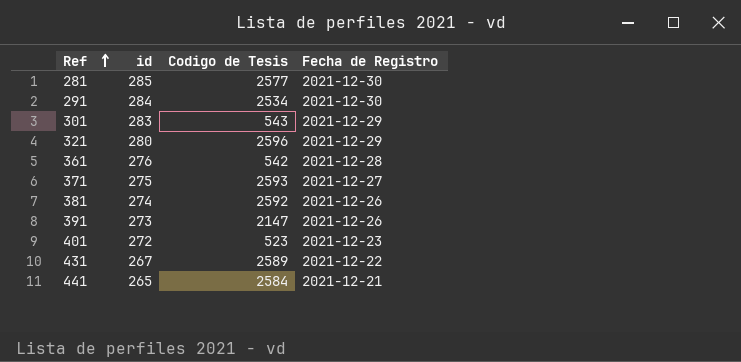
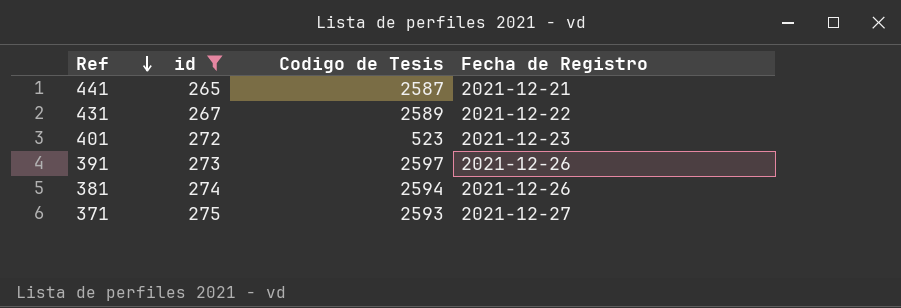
filter: none -> id <= 275
row order: Ref ascending -> Ref descending
441 | Codigo de Tesis: 2584 -> 2587
391 | Codigo de Tesis: 2147 -> 2597
381 | Codigo de Tesis: 2592 -> 2594

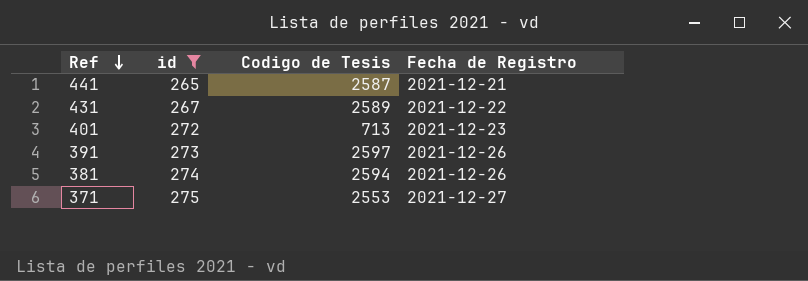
401 | Codigo de Tesis: 523 -> 713
371 | Codigo de Tesis: 2593 -> 2553

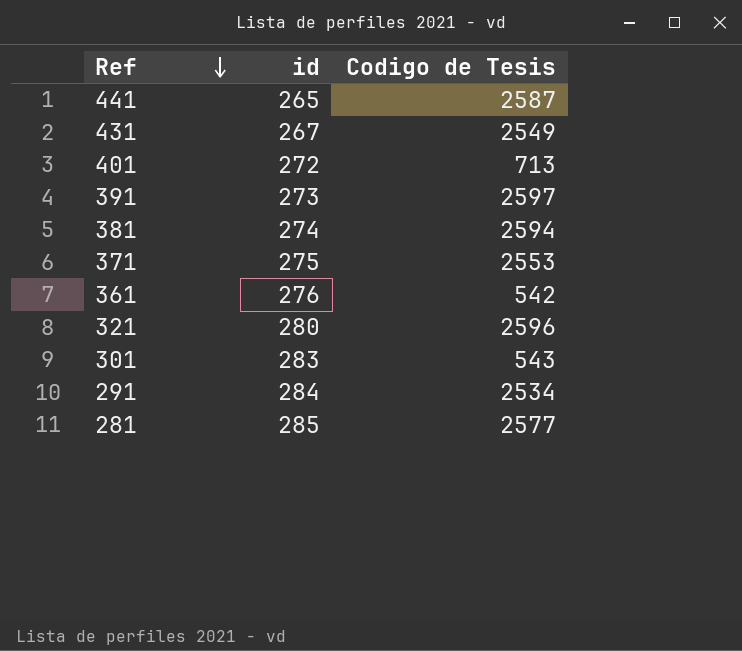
filter: id <= 275 -> none
column Fecha de Registro | position: 4 -> none
431 | Codigo de Tesis: 2589 -> 2549

